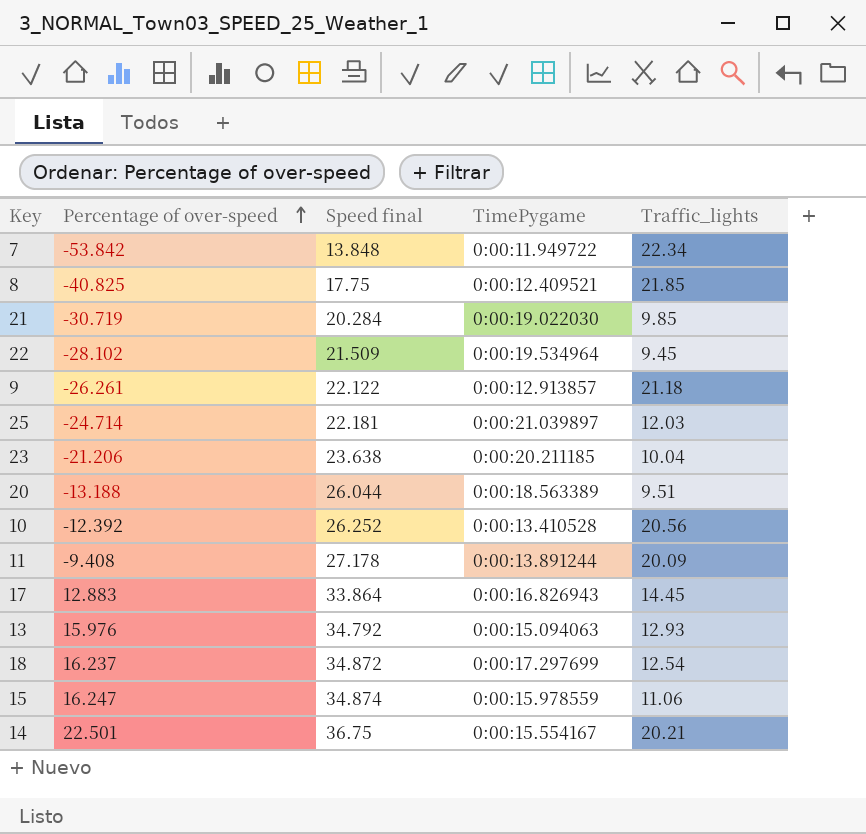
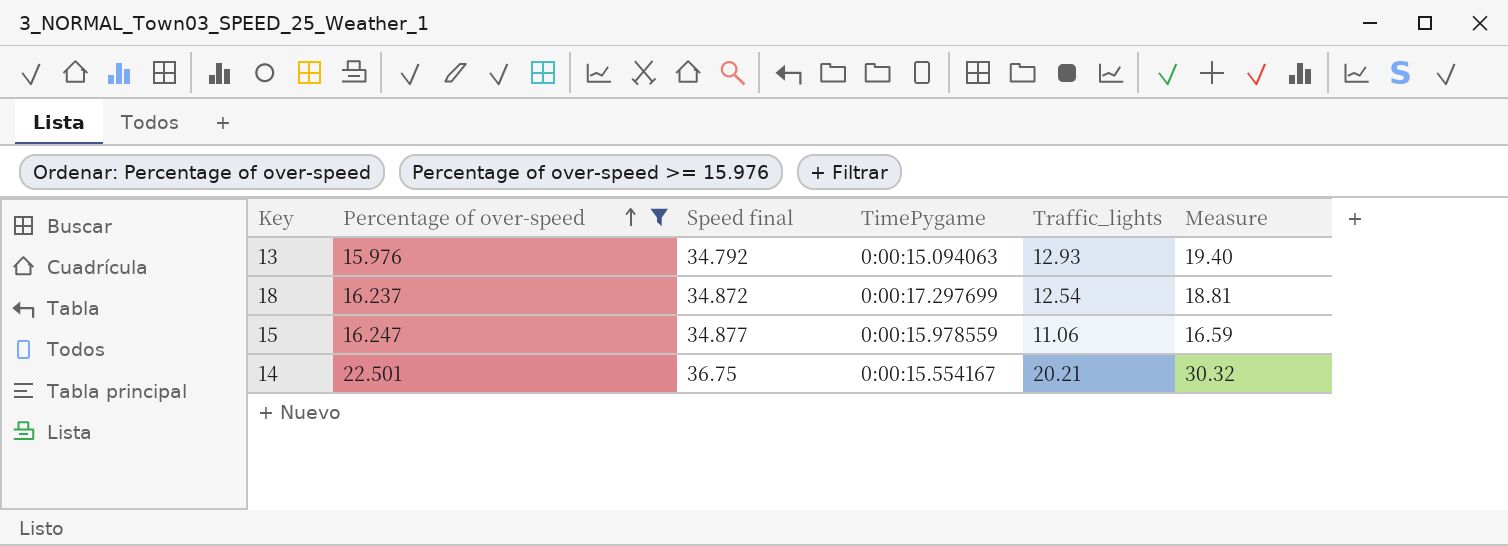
filter: none -> Percentage of over-speed >= 15.976
column Measure | formula: none -> [Traffic_lights] * 1.5
15 | Speed final: 34.874 -> 34.877

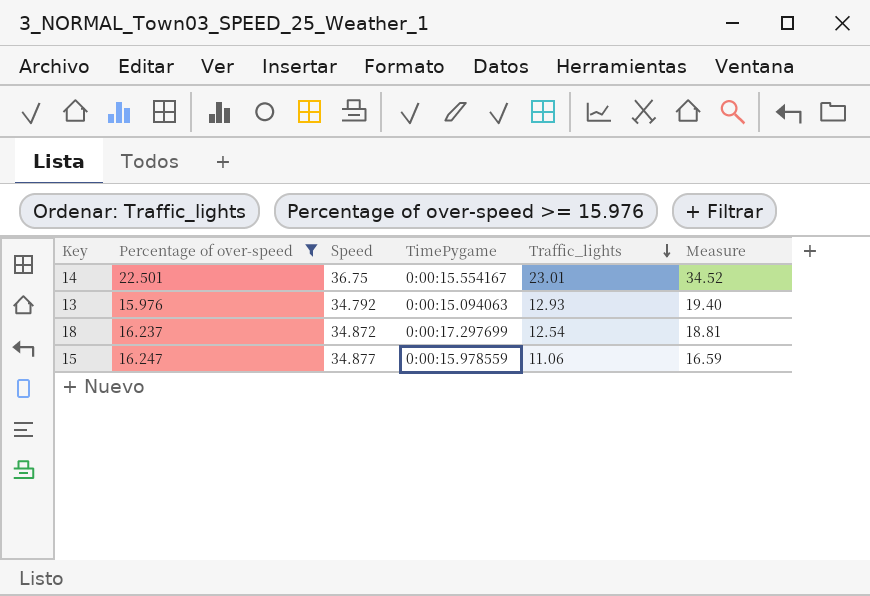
row order: Percentage of over-speed ascending -> Traffic_lights descending
column name: Speed final -> Speed
14 | Traffic_lights: 20.21 -> 23.01
14 | Measure: 30.32 -> 34.52

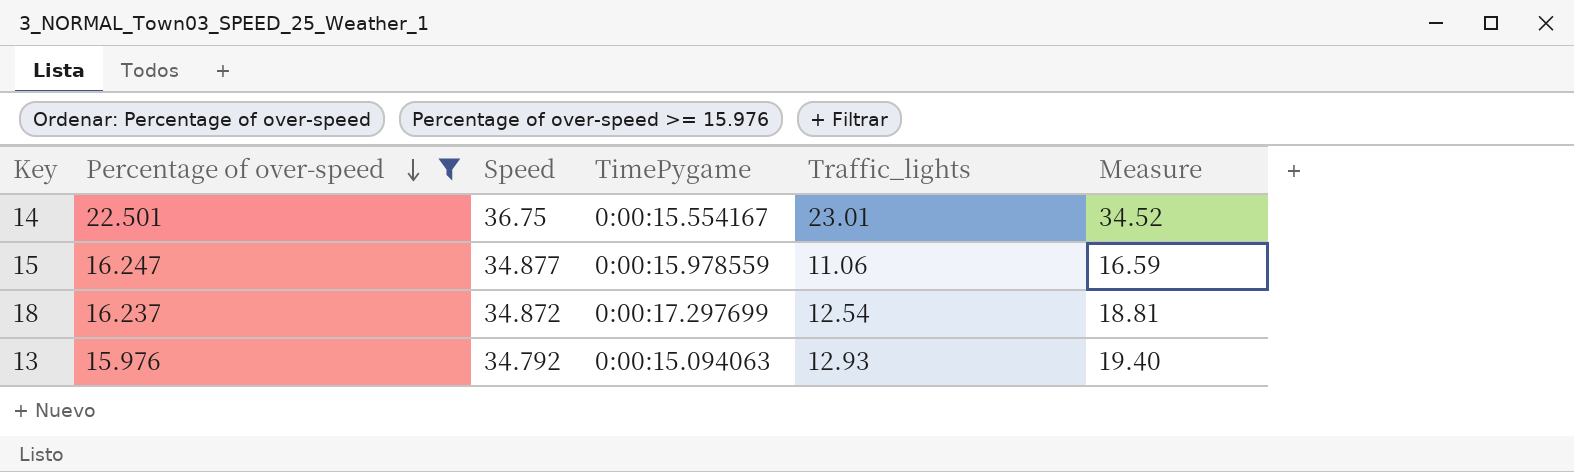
row order: Traffic_lights descending -> Percentage of over-speed descending

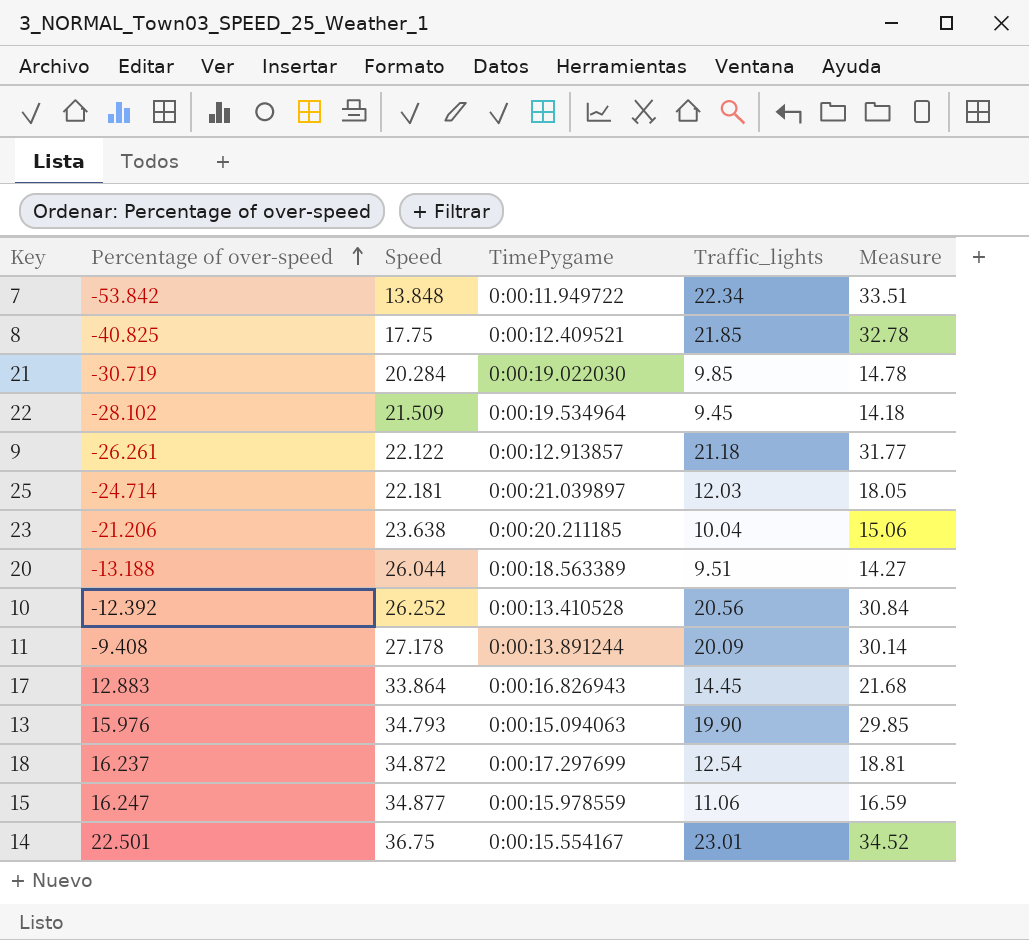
filter: Percentage of over-speed >= 15.976 -> none
row order: Percentage of over-speed descending -> Percentage of over-speed ascending
13 | Speed: 34.792 -> 34.793
13 | Traffic_lights: 12.93 -> 19.90
13 | Measure: 19.40 -> 29.85

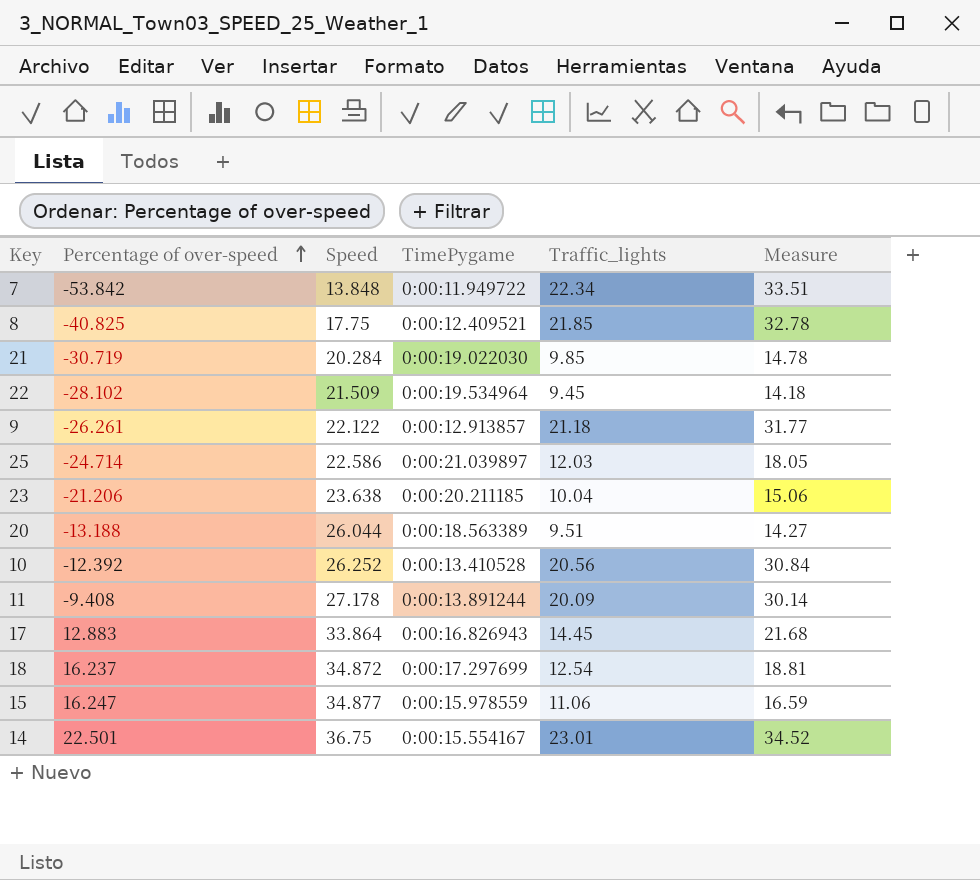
row 13: 15.976 | 34.793 | 0:00:15.094063 | 19.90 | 29.85 -> none
25 | Speed: 22.181 -> 22.586

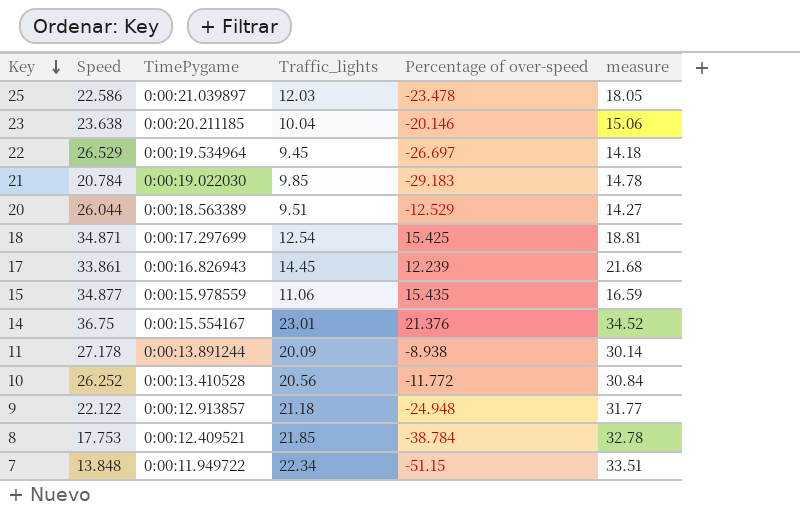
row order: Percentage of over-speed ascending -> Key descending
column Percentage of over-speed | position: 2 -> 5
column name: Measure -> measure
25 | Percentage of over-speed: -24.714 -> -23.478
23 | Percentage of over-speed: -21.206 -> -20.146
22 | Speed: 21.509 -> 26.529
22 | Percentage of over-speed: -28.102 -> -26.697
21 | Speed: 20.284 -> 20.784
21 | Percentage of over-speed: -30.719 -> -29.183
20 | Percentage of over-speed: -13.188 -> -12.529
18 | Speed: 34.872 -> 34.871
18 | Percentage of over-speed: 16.237 -> 15.425
17 | Speed: 33.864 -> 33.861
17 | Percentage of over-speed: 12.883 -> 12.239
15 | Percentage of over-speed: 16.247 -> 15.435
14 | Percentage of over-speed: 22.501 -> 21.376
11 | Percentage of over-speed: -9.408 -> -8.938
10 | Percentage of over-speed: -12.392 -> -11.772
9 | Percentage of over-speed: -26.261 -> -24.948
8 | Speed: 17.75 -> 17.753
8 | Percentage of over-speed: -40.825 -> -38.784
7 | Percentage of over-speed: -53.842 -> -51.15

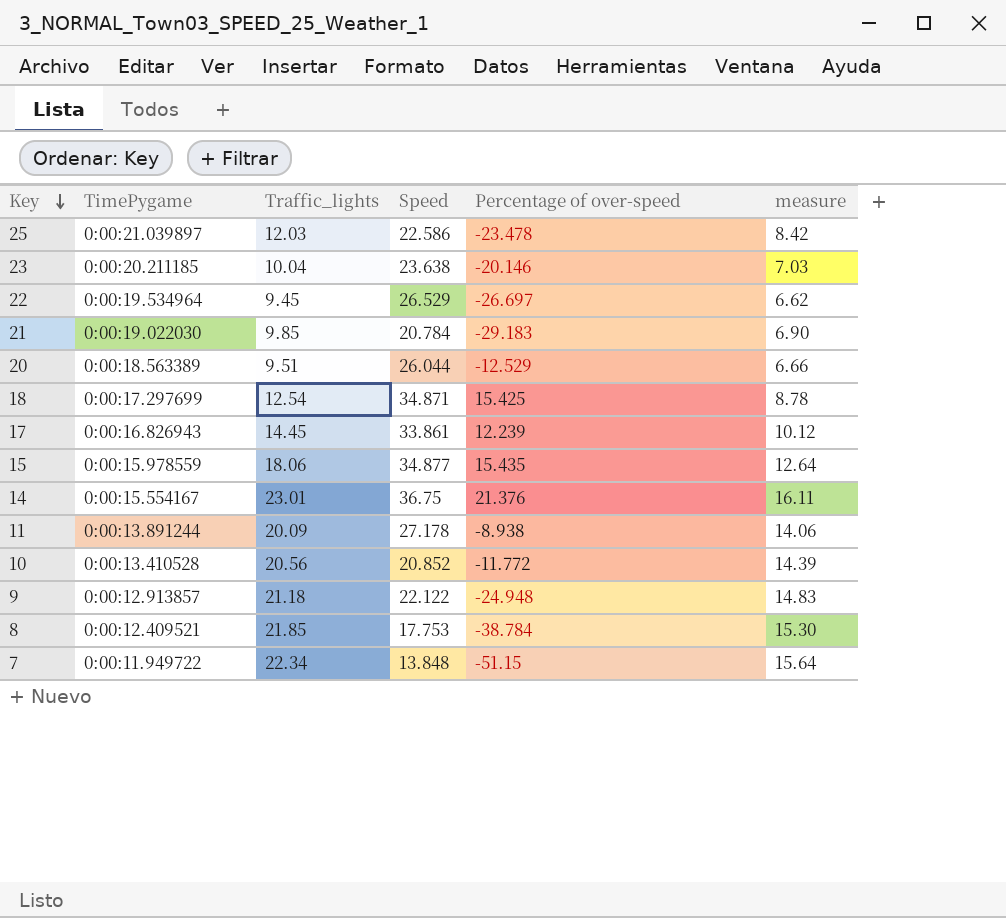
column Speed | position: 2 -> 4
column measure | formula: [Traffic_lights] * 1.5 -> [Traffic_lights] * 0.7
15 | Traffic_lights: 11.06 -> 18.06
10 | Speed: 26.252 -> 20.852

